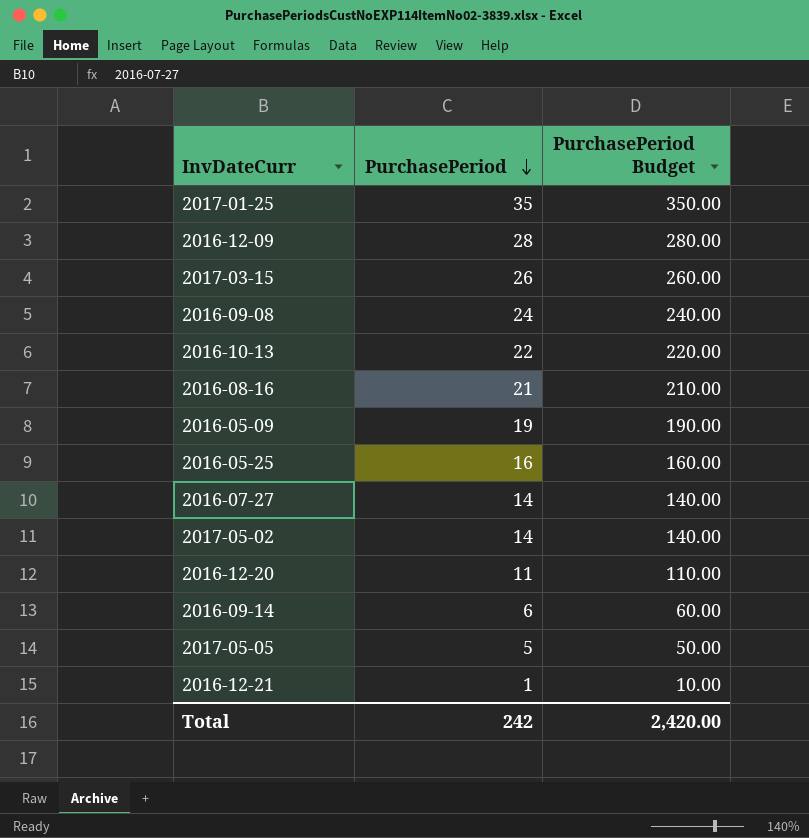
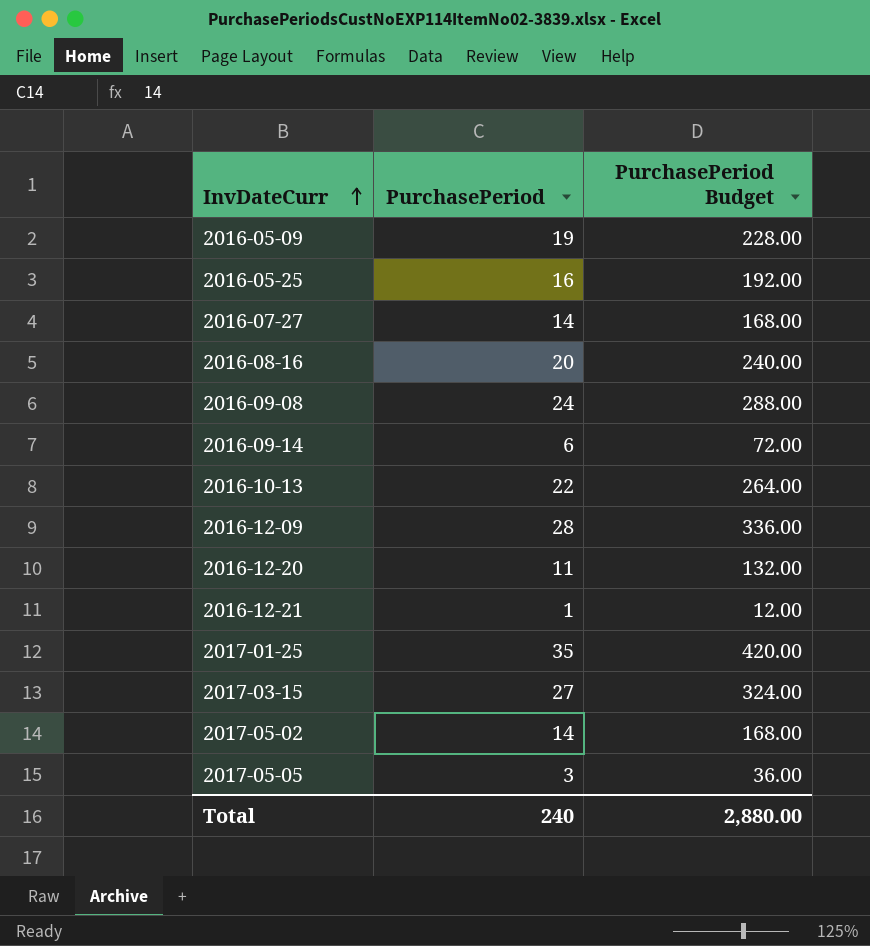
row order: PurchasePeriod descending -> InvDateCurr ascending
column PurchasePeriod Budget | formula: [PurchasePeriod] * 10 -> [PurchasePeriod] * 12
2016-08-16 | PurchasePeriod: 21 -> 20
2017-03-15 | PurchasePeriod: 26 -> 27
2017-05-05 | PurchasePeriod: 5 -> 3
Total | PurchasePeriod: 242 -> 240
Total | PurchasePeriod Budget: 2,420.00 -> 2,880.00

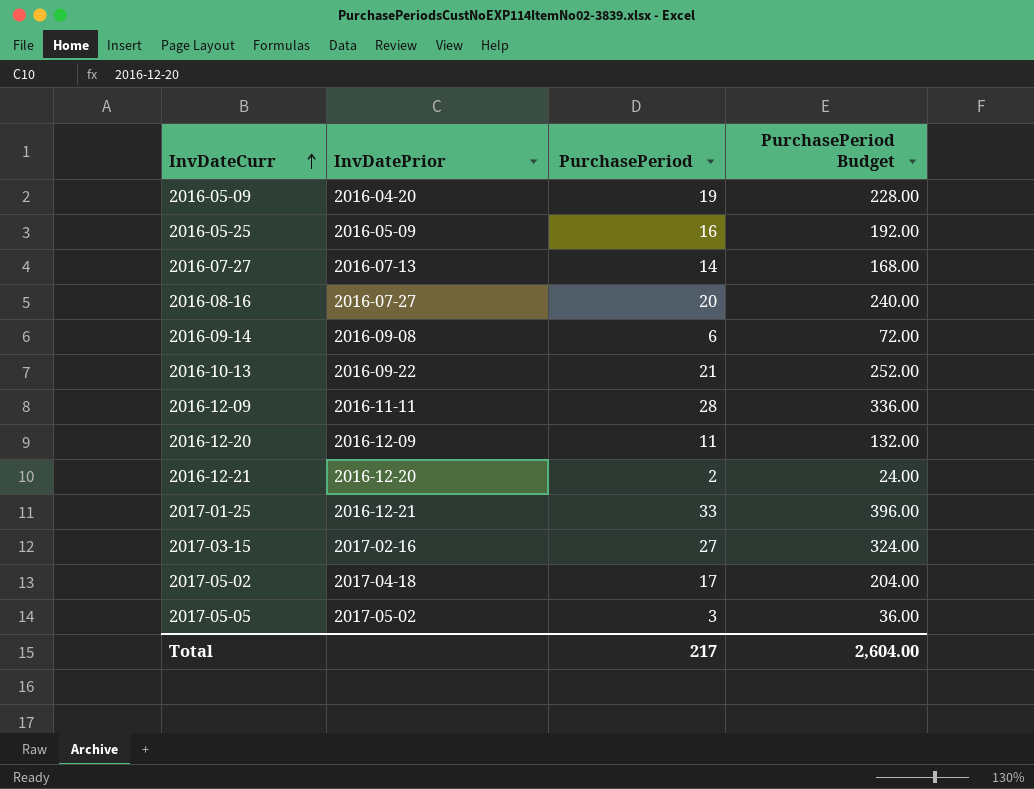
column InvDatePrior | position: none -> 2
row 2016-09-08: 24 | 288.00 -> none
2016-10-13 | PurchasePeriod: 22 -> 21
2016-10-13 | PurchasePeriod Budget: 264.00 -> 252.00
2016-12-21 | PurchasePeriod: 1 -> 2
2016-12-21 | PurchasePeriod Budget: 12.00 -> 24.00
2017-01-25 | PurchasePeriod: 35 -> 33
2017-01-25 | PurchasePeriod Budget: 420.00 -> 396.00
2017-05-02 | PurchasePeriod: 14 -> 17
2017-05-02 | PurchasePeriod Budget: 168.00 -> 204.00
Total | PurchasePeriod: 240 -> 217
Total | PurchasePeriod Budget: 2,880.00 -> 2,604.00

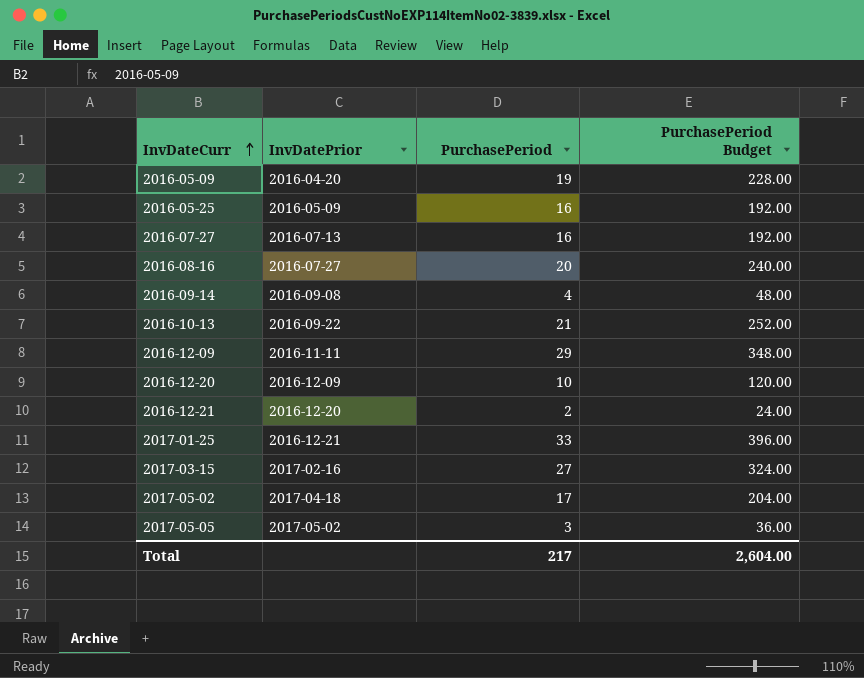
2016-07-27 | PurchasePeriod: 14 -> 16
2016-07-27 | PurchasePeriod Budget: 168.00 -> 192.00
2016-09-14 | PurchasePeriod: 6 -> 4
2016-09-14 | PurchasePeriod Budget: 72.00 -> 48.00
2016-12-09 | PurchasePeriod: 28 -> 29
2016-12-09 | PurchasePeriod Budget: 336.00 -> 348.00
2016-12-20 | PurchasePeriod: 11 -> 10
2016-12-20 | PurchasePeriod Budget: 132.00 -> 120.00

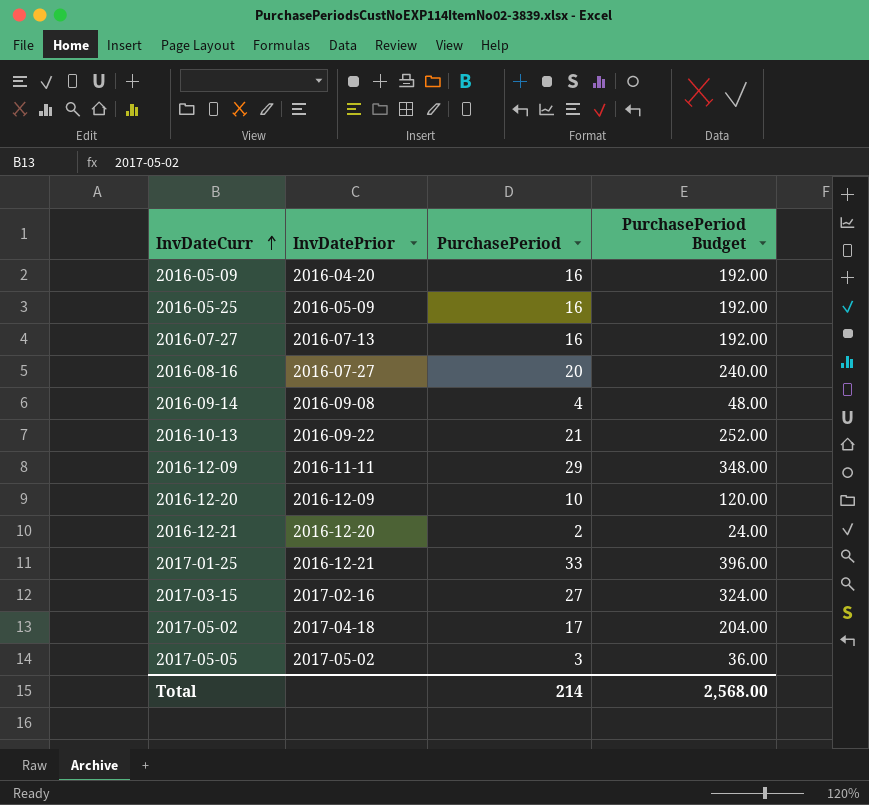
2016-05-09 | PurchasePeriod: 19 -> 16
2016-05-09 | PurchasePeriod Budget: 228.00 -> 192.00
Total | PurchasePeriod: 217 -> 214
Total | PurchasePeriod Budget: 2,604.00 -> 2,568.00

